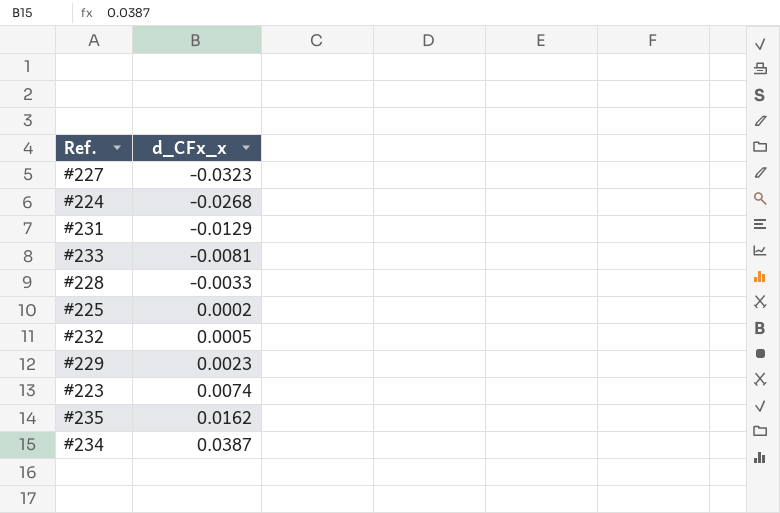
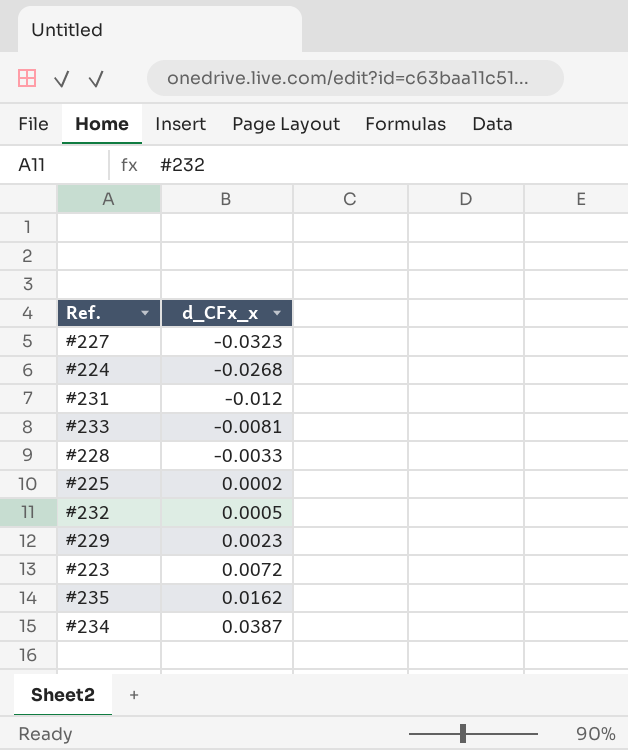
#231 | d_CFx_x: -0.0129 -> -0.012
#223 | d_CFx_x: 0.0074 -> 0.0072

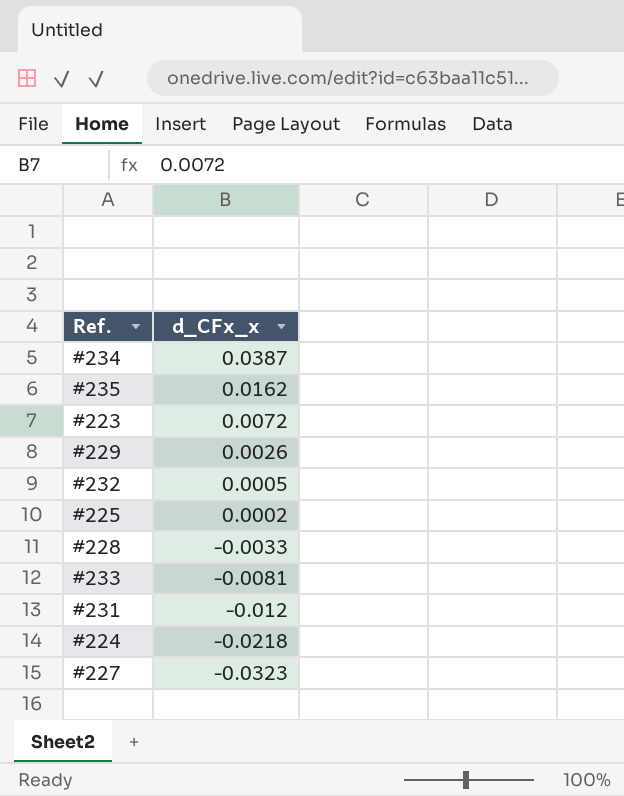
row order: d_CFx_x ascending -> d_CFx_x descending
#229 | d_CFx_x: 0.0023 -> 0.0026
#224 | d_CFx_x: -0.0268 -> -0.0218

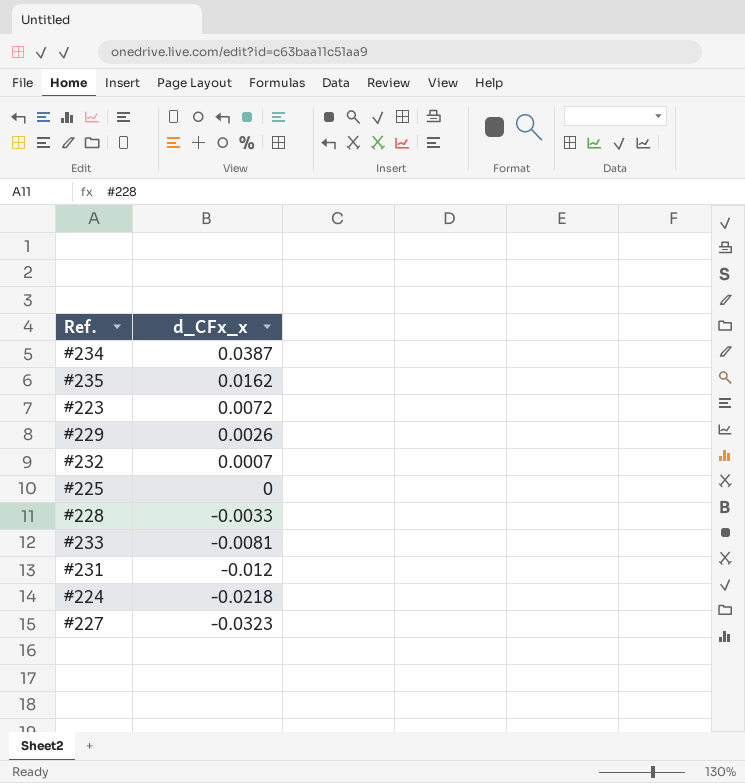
#232 | d_CFx_x: 0.0005 -> 0.0007
#225 | d_CFx_x: 0.0002 -> 0

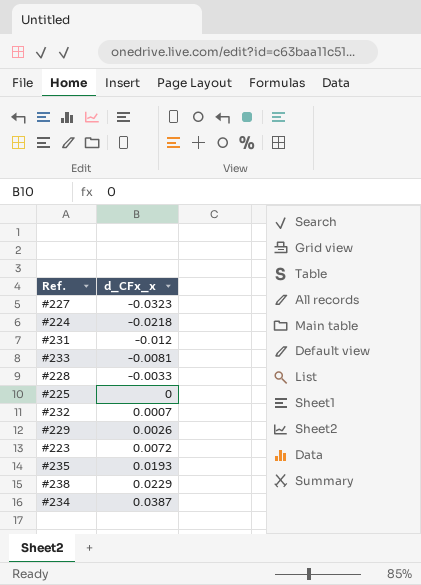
row order: d_CFx_x descending -> d_CFx_x ascending
#235 | d_CFx_x: 0.0162 -> 0.0193
row #238: none -> 0.0229

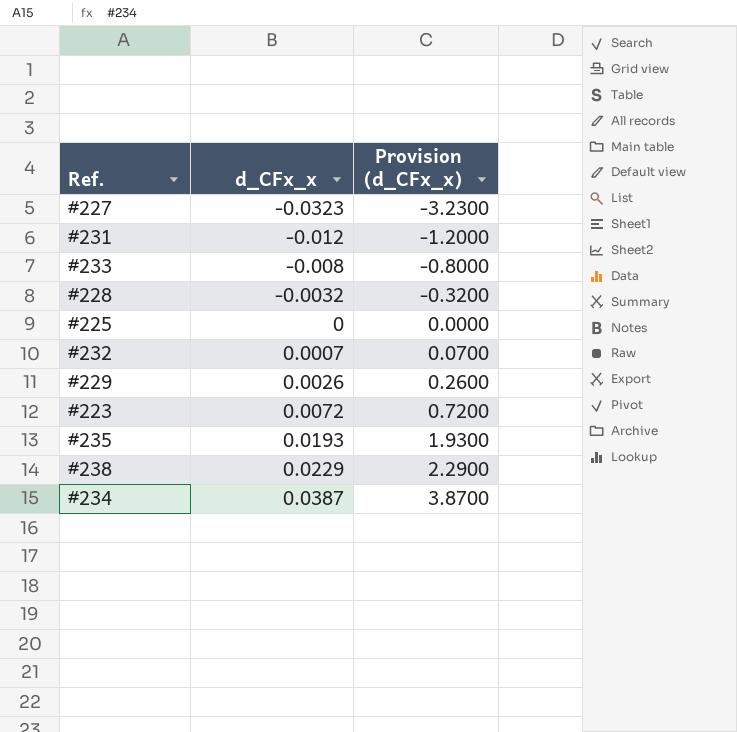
column Provision (d_CFx_x) | formula: none -> [d_CFx_x] * 100
row #224: -0.0218 -> none
#233 | d_CFx_x: -0.0081 -> -0.008
#228 | d_CFx_x: -0.0033 -> -0.0032

